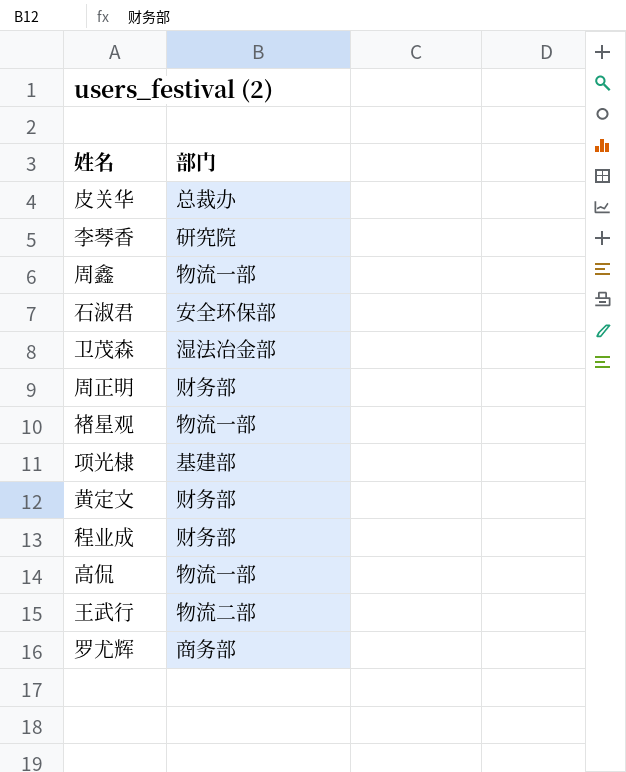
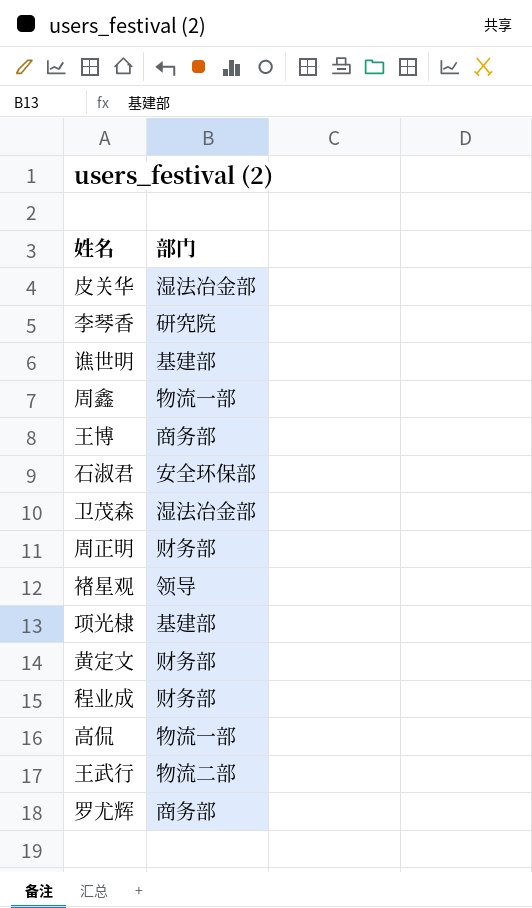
皮关华 | 部门: 总裁办 -> 湿法冶金部
row 谯世明: none -> 基建部
row 王博: none -> 商务部
褚星观 | 部门: 物流一部 -> 领导

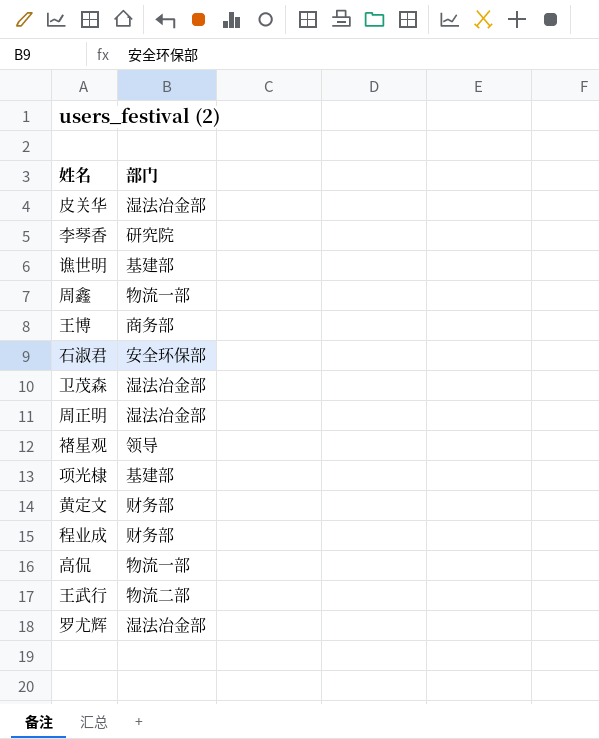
周正明 | 部门: 财务部 -> 湿法冶金部
罗尤辉 | 部门: 商务部 -> 湿法冶金部

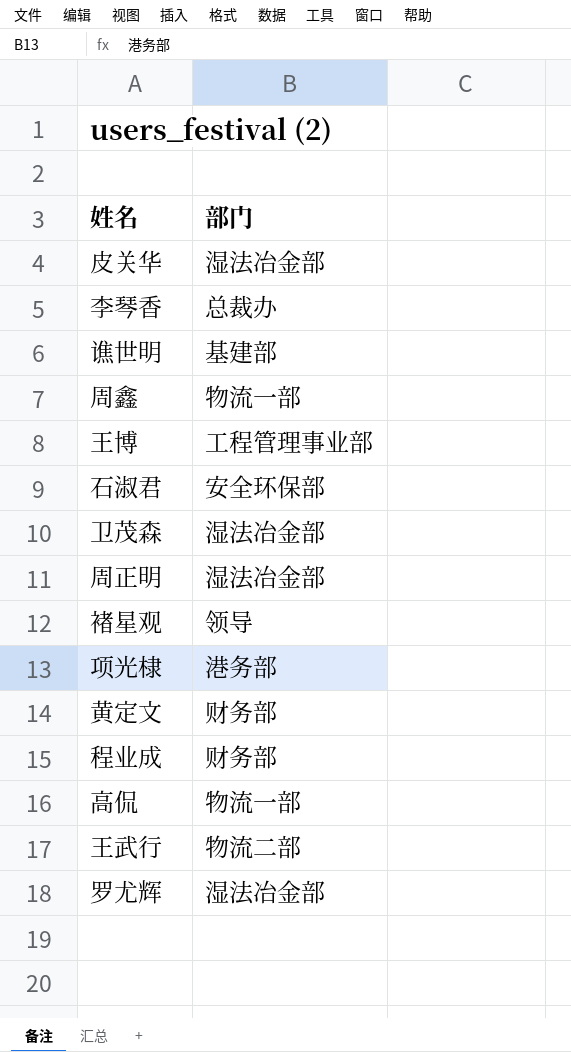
李琴香 | 部门: 研究院 -> 总裁办
王博 | 部门: 商务部 -> 工程管理事业部
项光棣 | 部门: 基建部 -> 港务部

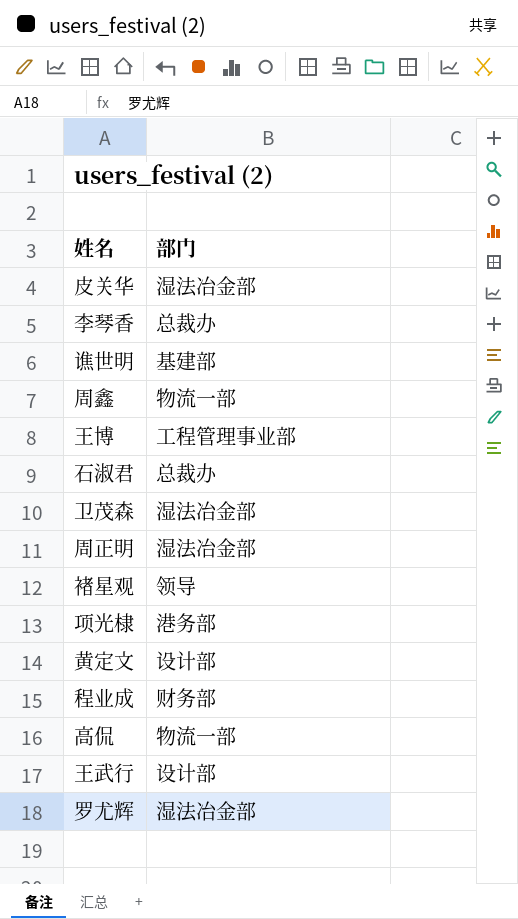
石淑君 | 部门: 安全环保部 -> 总裁办
黄定文 | 部门: 财务部 -> 设计部
王武行 | 部门: 物流二部 -> 设计部

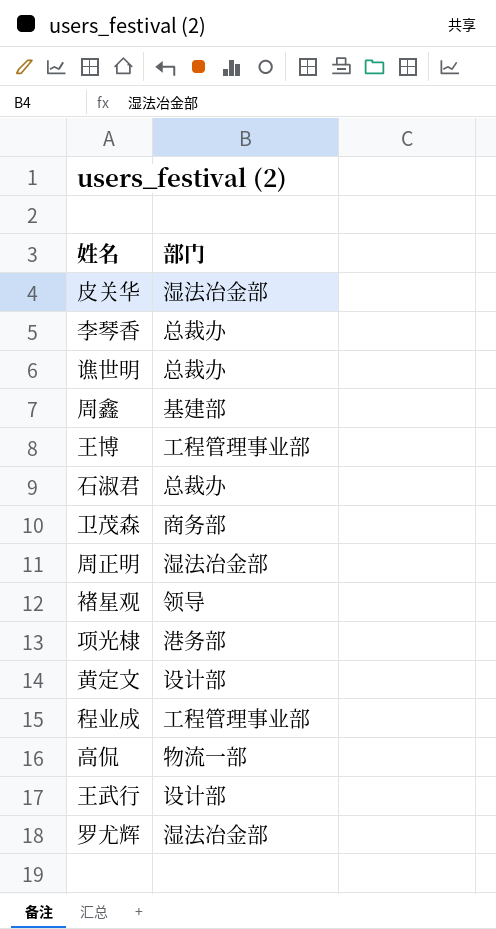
谯世明 | 部门: 基建部 -> 总裁办
周鑫 | 部门: 物流一部 -> 基建部
卫茂森 | 部门: 湿法冶金部 -> 商务部
程业成 | 部门: 财务部 -> 工程管理事业部

